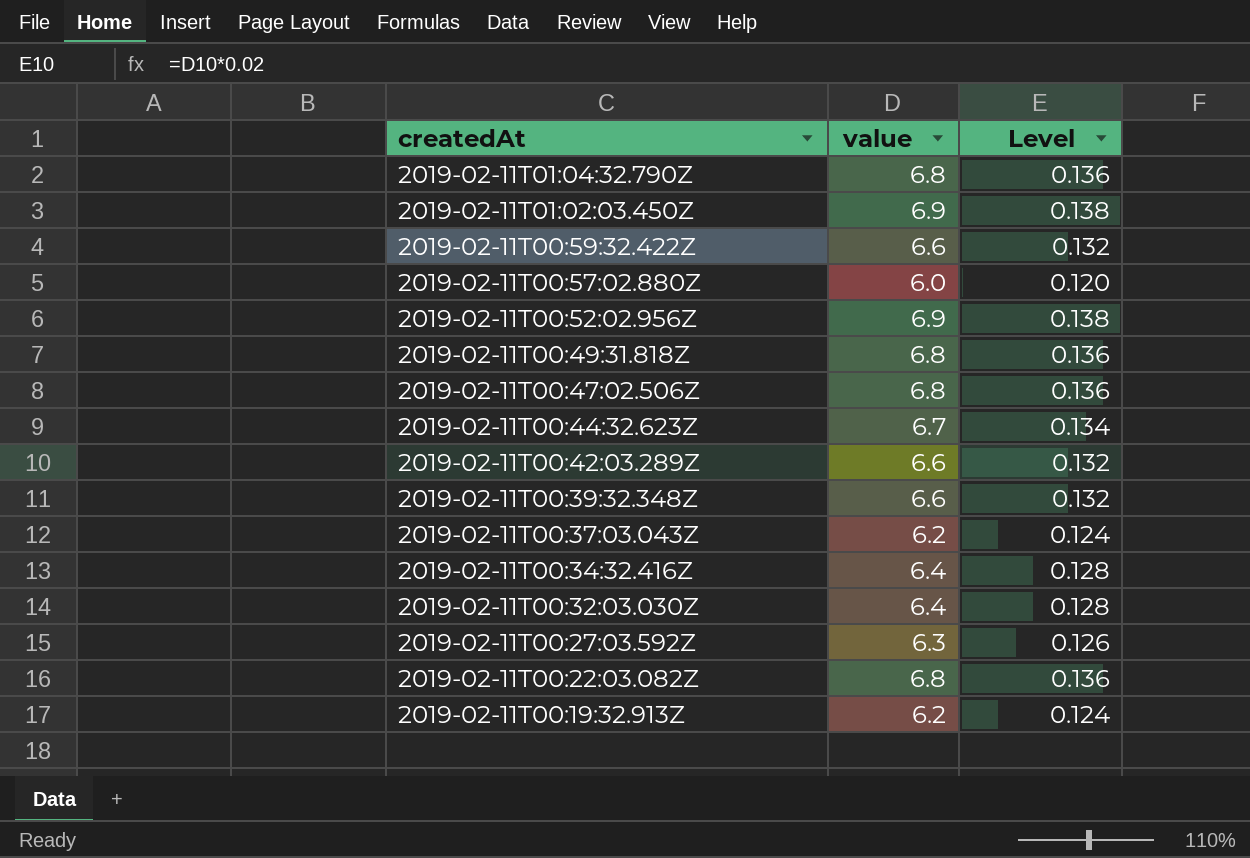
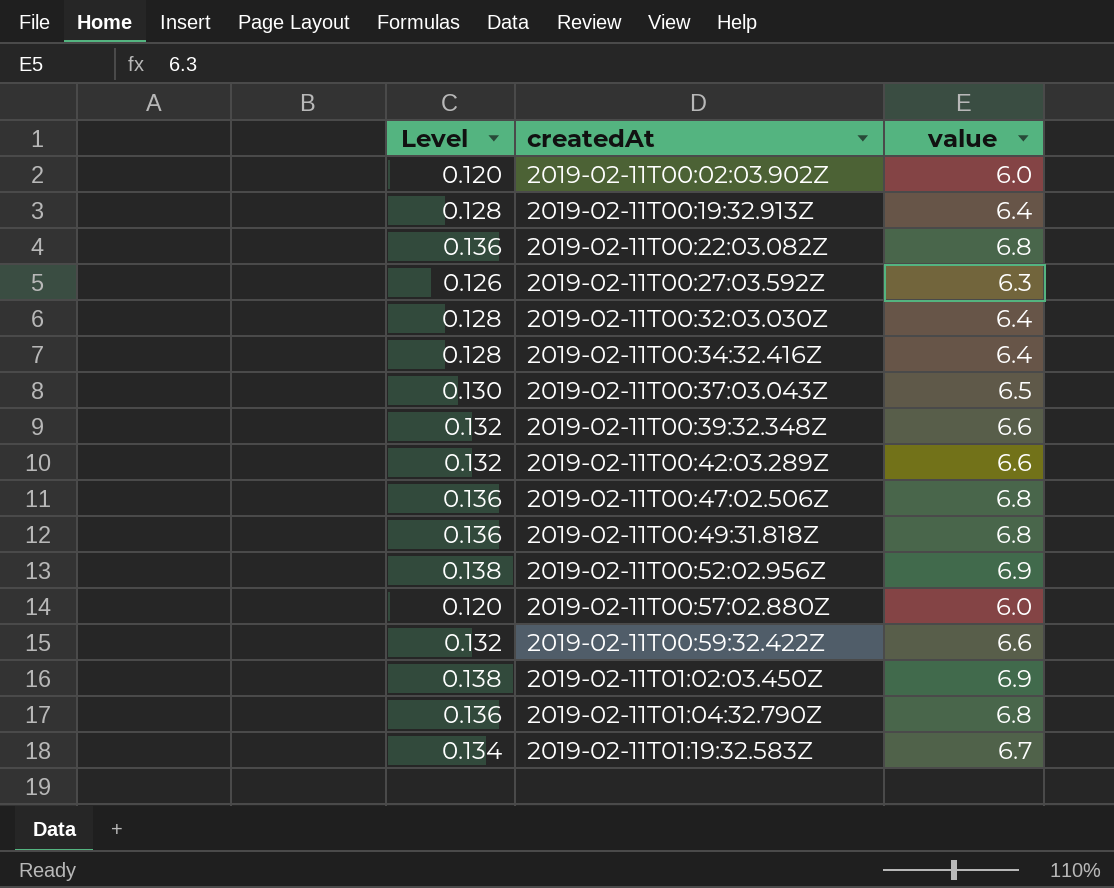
row order: createdAt descending -> createdAt ascending
column Level | position: 3 -> 1
row 2019-02-11T00:44:32.623Z: 6.7 | 0.134 -> none
row 2019-02-11T00:02:03.902Z: none -> 0.120 | 6.0
2019-02-11T00:19:32.913Z | Level: 0.124 -> 0.128
2019-02-11T00:19:32.913Z | value: 6.2 -> 6.4
2019-02-11T00:37:03.043Z | Level: 0.124 -> 0.130
2019-02-11T00:37:03.043Z | value: 6.2 -> 6.5
row 2019-02-11T01:19:32.583Z: none -> 0.134 | 6.7

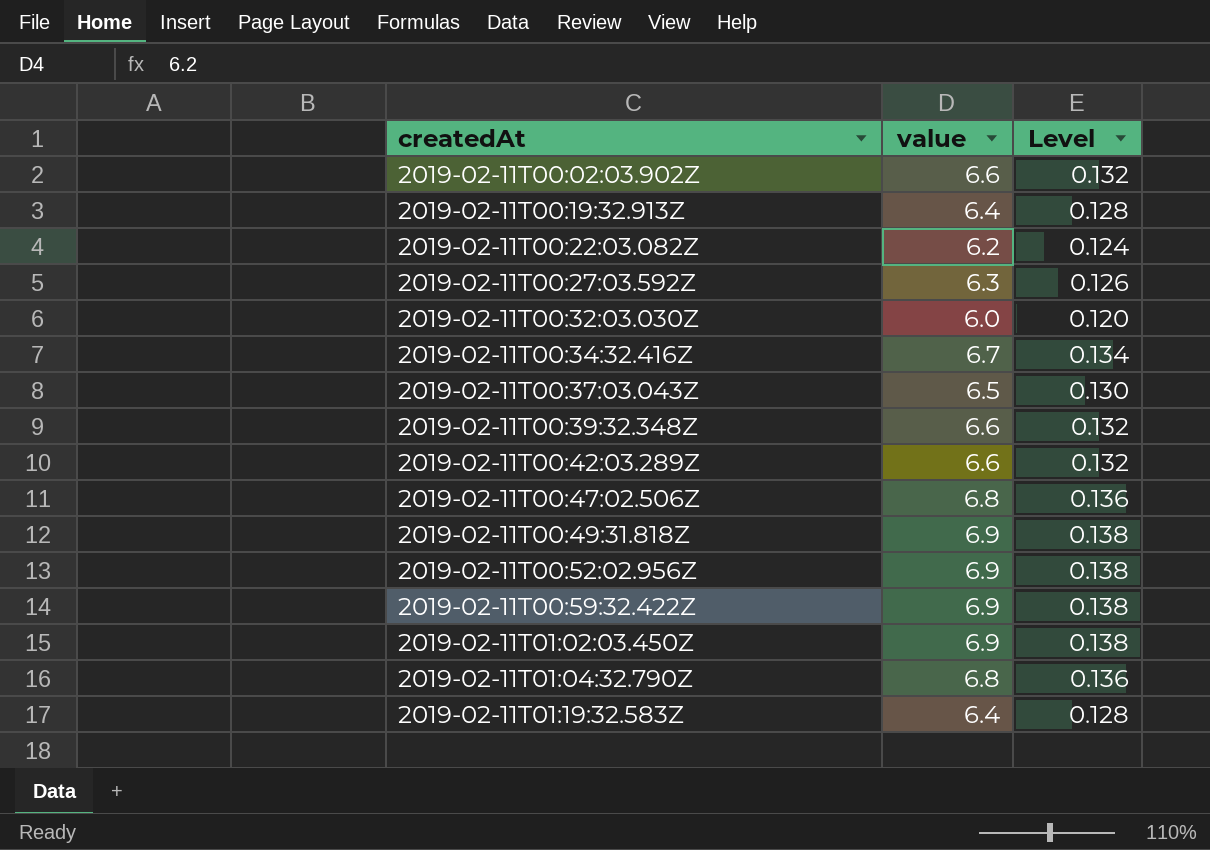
column Level | position: 1 -> 3
row 2019-02-11T00:57:02.880Z: 0.120 | 6.0 -> none
2019-02-11T00:02:03.902Z | value: 6.0 -> 6.6
2019-02-11T00:02:03.902Z | Level: 0.120 -> 0.132
2019-02-11T00:22:03.082Z | value: 6.8 -> 6.2
2019-02-11T00:22:03.082Z | Level: 0.136 -> 0.124
2019-02-11T00:32:03.030Z | value: 6.4 -> 6.0
2019-02-11T00:32:03.030Z | Level: 0.128 -> 0.120
2019-02-11T00:34:32.416Z | value: 6.4 -> 6.7
2019-02-11T00:34:32.416Z | Level: 0.128 -> 0.134
2019-02-11T00:49:31.818Z | value: 6.8 -> 6.9
2019-02-11T00:49:31.818Z | Level: 0.136 -> 0.138
2019-02-11T00:59:32.422Z | value: 6.6 -> 6.9
2019-02-11T00:59:32.422Z | Level: 0.132 -> 0.138
2019-02-11T01:19:32.583Z | value: 6.7 -> 6.4
2019-02-11T01:19:32.583Z | Level: 0.134 -> 0.128

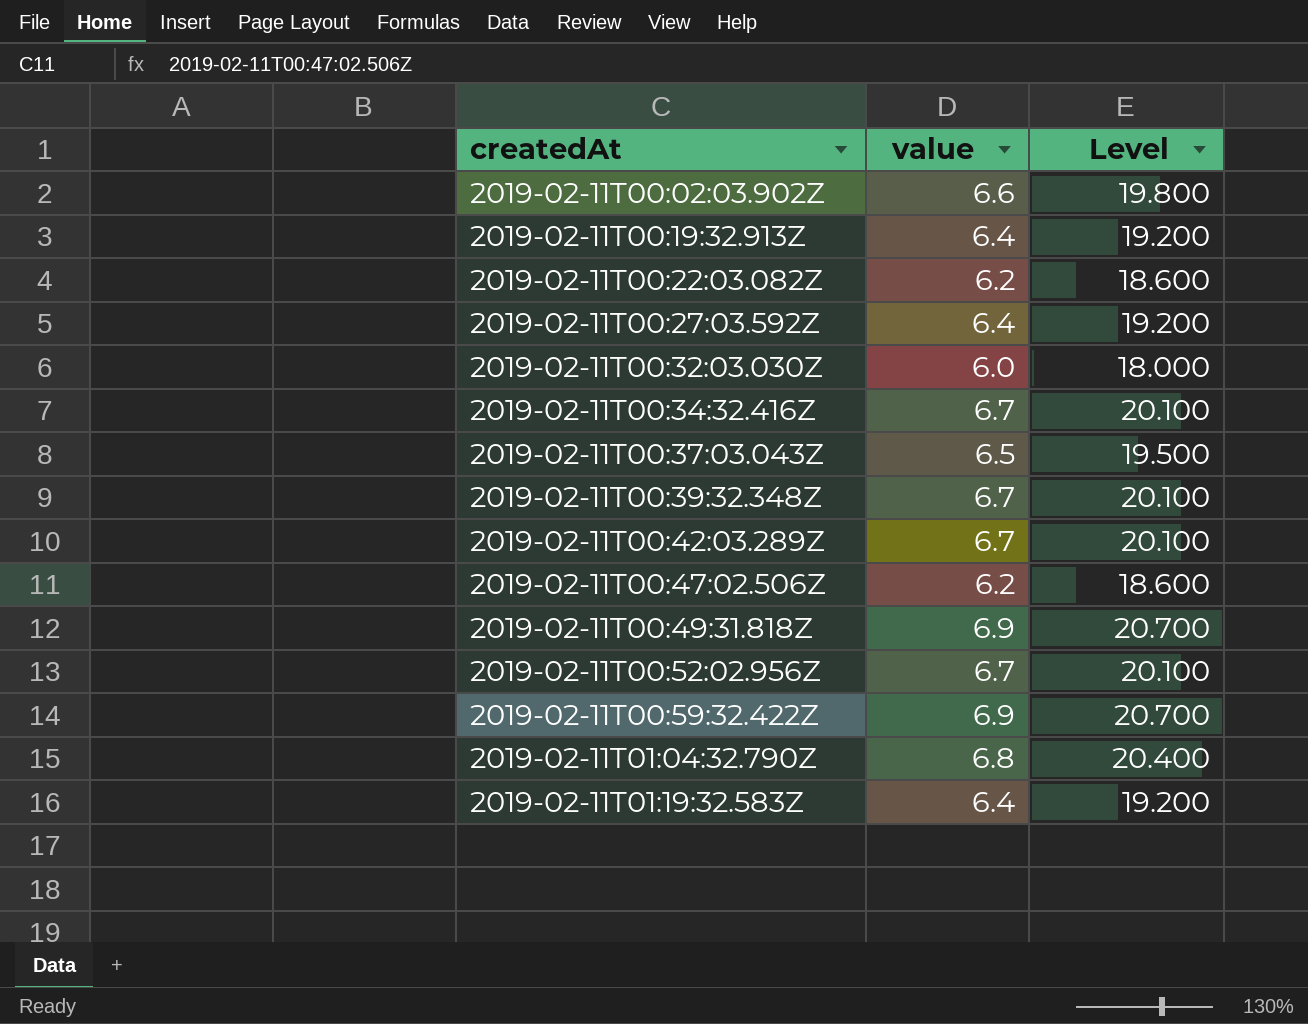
column Level | formula: [value] * 0.02 -> [value] * 3
row 2019-02-11T01:02:03.450Z: 6.9 | 0.138 -> none
2019-02-11T00:27:03.592Z | value: 6.3 -> 6.4
2019-02-11T00:39:32.348Z | value: 6.6 -> 6.7
2019-02-11T00:42:03.289Z | value: 6.6 -> 6.7
2019-02-11T00:47:02.506Z | value: 6.8 -> 6.2
2019-02-11T00:52:02.956Z | value: 6.9 -> 6.7

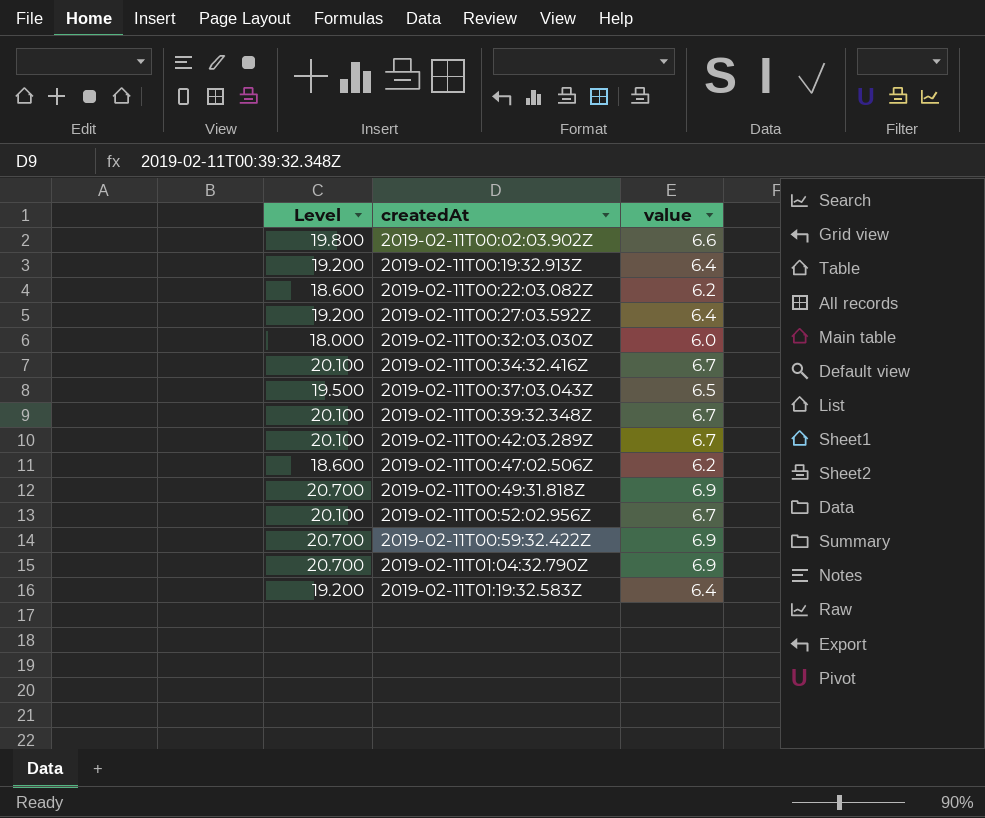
column Level | position: 3 -> 1
2019-02-11T01:04:32.790Z | Level: 20.400 -> 20.700
2019-02-11T01:04:32.790Z | value: 6.8 -> 6.9

